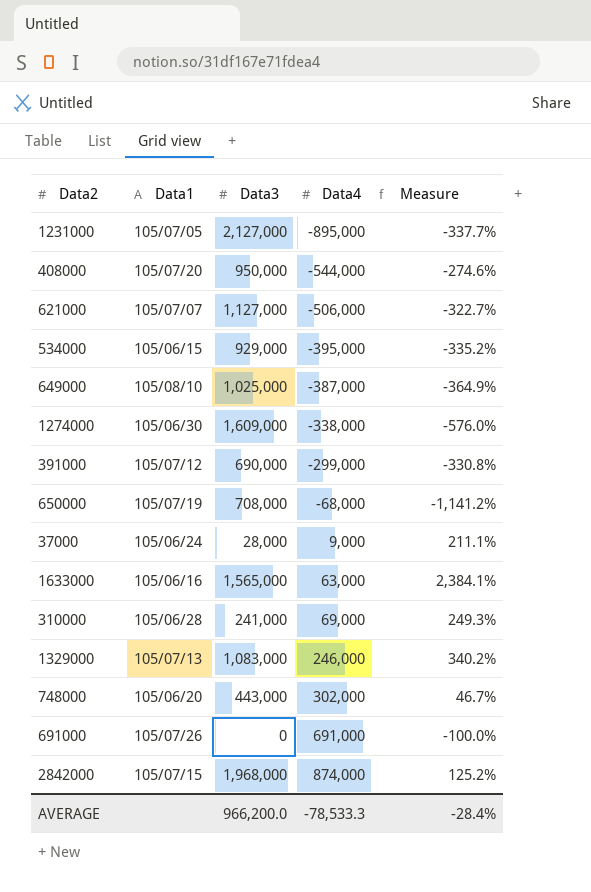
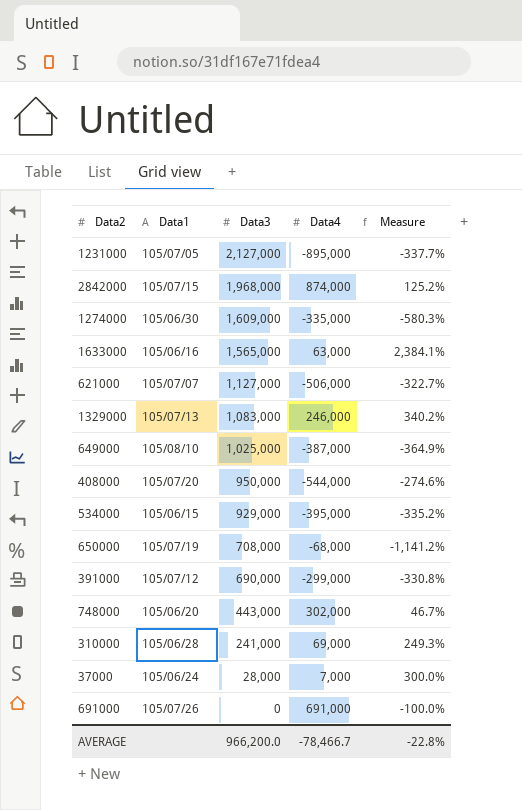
row order: Data4 ascending -> Data3 descending
1274000 | Data4: -338,000 -> -335,000
1274000 | Measure: -576.0% -> -580.3%
37000 | Data4: 9,000 -> 7,000
37000 | Measure: 211.1% -> 300.0%
AVERAGE | Data4: -78,533.3 -> -78,466.7
AVERAGE | Measure: -28.4% -> -22.8%

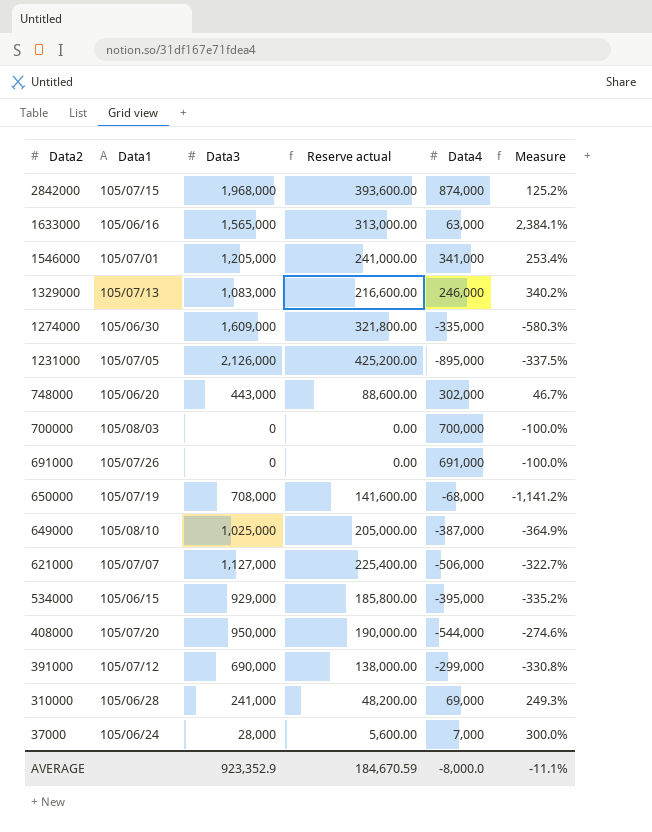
row order: Data3 descending -> Data2 descending
column Reserve actual | formula: none -> [Data3] * 0.2
row 1546000: none -> 105/07/01 | 1,205,000 | 241,000.00 | 341,000 | 253.4%
1231000 | Data3: 2,127,000 -> 2,126,000
1231000 | Measure: -337.7% -> -337.5%
row 700000: none -> 105/08/03 | 0 | 0.00 | 700,000 | -100.0%
AVERAGE | Data3: 966,200.0 -> 923,352.9
AVERAGE | Data4: -78,466.7 -> -8,000.0
AVERAGE | Measure: -22.8% -> -11.1%

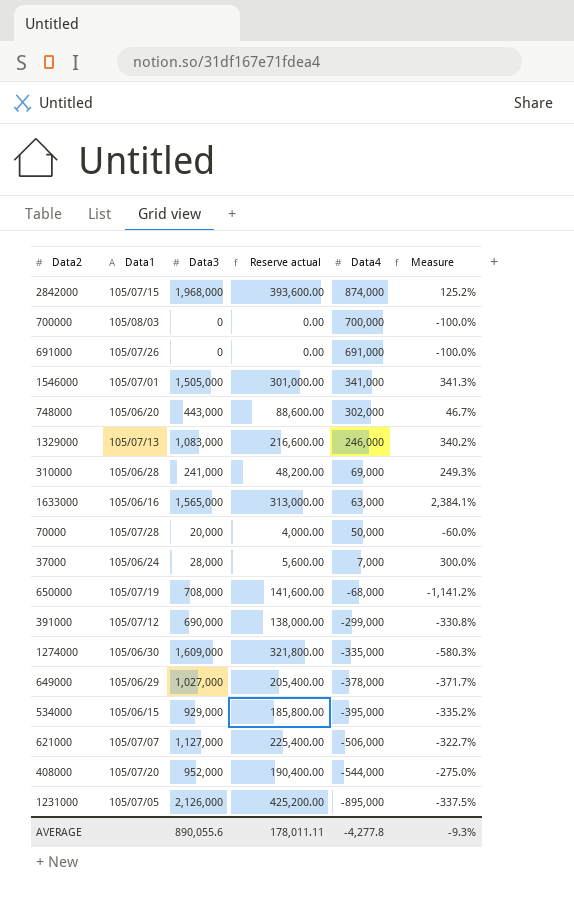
row order: Data2 descending -> Data4 descending
1546000 | Data3: 1,205,000 -> 1,505,000
1546000 | Reserve actual: 241,000.00 -> 301,000.00
1546000 | Measure: 253.4% -> 341.3%
row 70000: none -> 105/07/28 | 20,000 | 4,000.00 | 50,000 | -60.0%
649000 | Data1: 105/08/10 -> 105/06/29
649000 | Data3: 1,025,000 -> 1,027,000
649000 | Reserve actual: 205,000.00 -> 205,400.00
649000 | Data4: -387,000 -> -378,000
649000 | Measure: -364.9% -> -371.7%
408000 | Data3: 950,000 -> 952,000
408000 | Reserve actual: 190,000.00 -> 190,400.00
408000 | Measure: -274.6% -> -275.0%
AVERAGE | Data3: 923,352.9 -> 890,055.6
AVERAGE | Reserve actual: 184,670.59 -> 178,011.11
AVERAGE | Data4: -8,000.0 -> -4,277.8
AVERAGE | Measure: -11.1% -> -9.3%

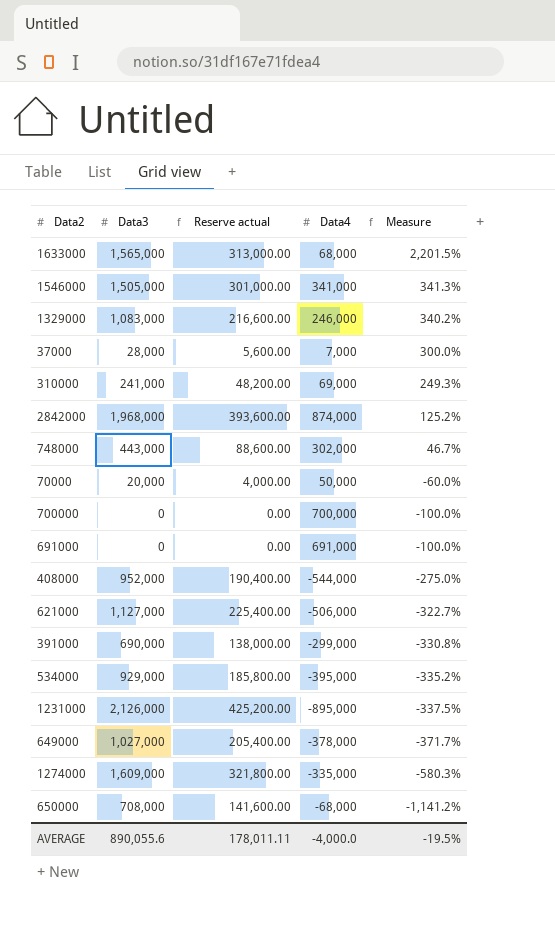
row order: Data4 descending -> Measure descending
column Data1 | position: 2 -> none
1633000 | Data4: 63,000 -> 68,000
1633000 | Measure: 2,384.1% -> 2,201.5%
AVERAGE | Data4: -4,277.8 -> -4,000.0
AVERAGE | Measure: -9.3% -> -19.5%

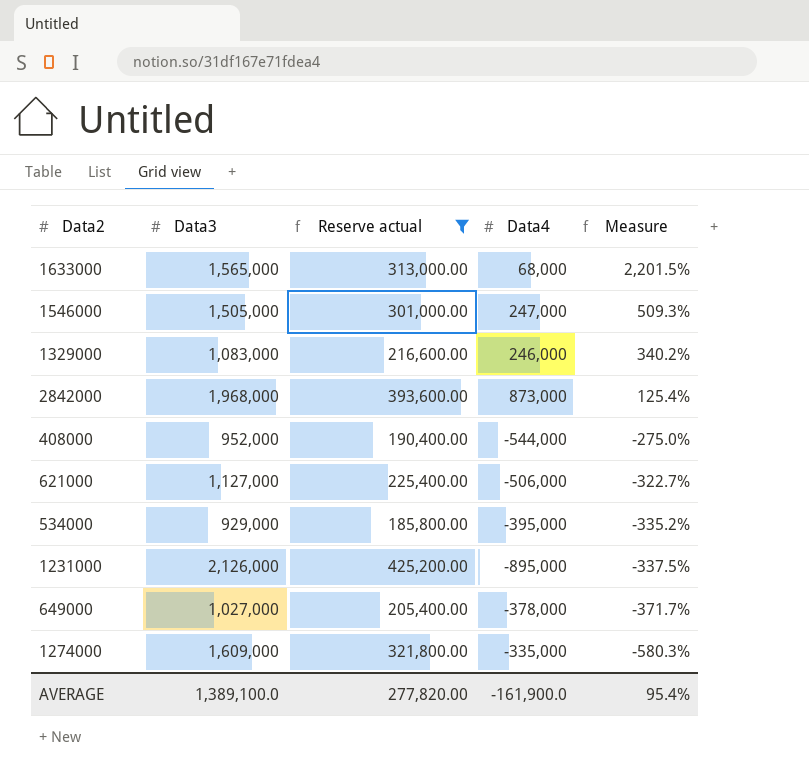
filter: none -> Reserve actual >= 185,800.00
1546000 | Data4: 341,000 -> 247,000
1546000 | Measure: 341.3% -> 509.3%
2842000 | Data4: 874,000 -> 873,000
2842000 | Measure: 125.2% -> 125.4%
AVERAGE | Data3: 890,055.6 -> 1,389,100.0
AVERAGE | Reserve actual: 178,011.11 -> 277,820.00
AVERAGE | Data4: -4,000.0 -> -161,900.0
AVERAGE | Measure: -19.5% -> 95.4%

